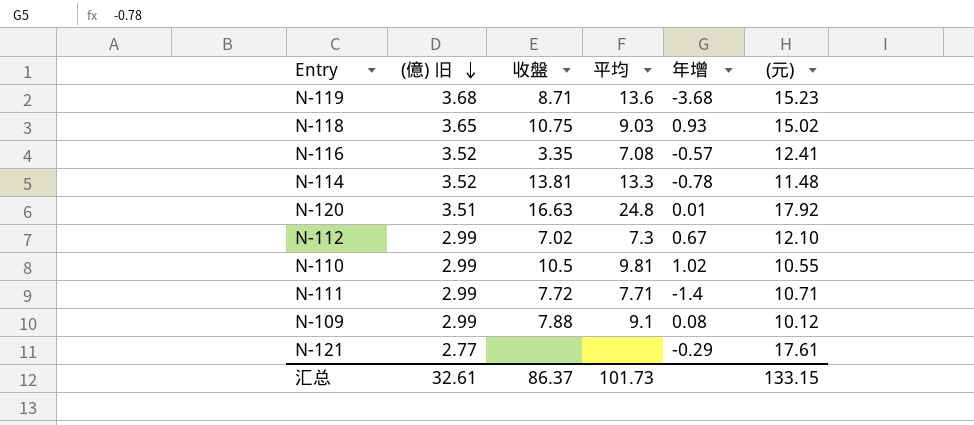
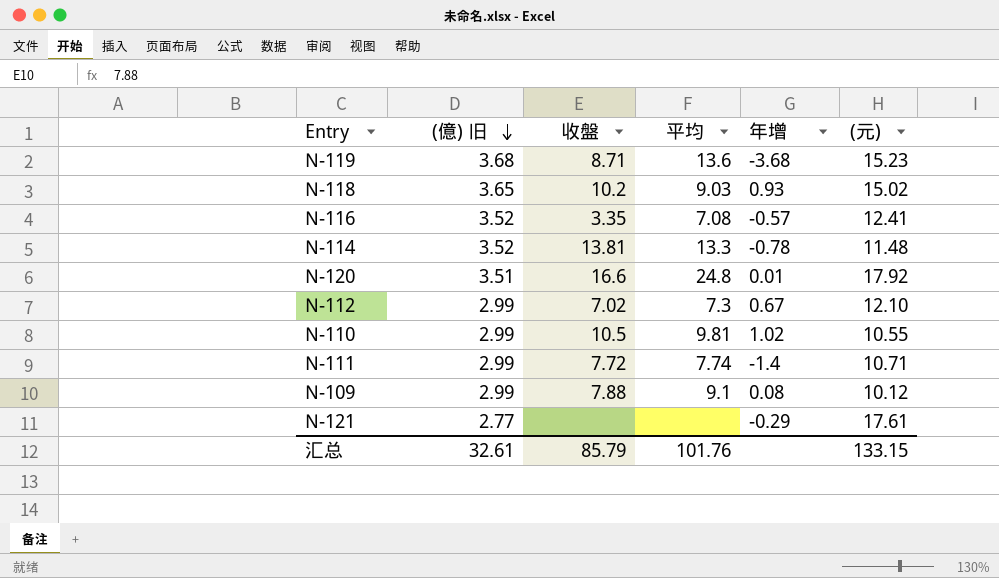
N-118 | 收盤: 10.75 -> 10.2
N-120 | 收盤: 16.63 -> 16.6
N-111 | 平均: 7.71 -> 7.74
汇总 | 收盤: 86.37 -> 85.79
汇总 | 平均: 101.73 -> 101.76

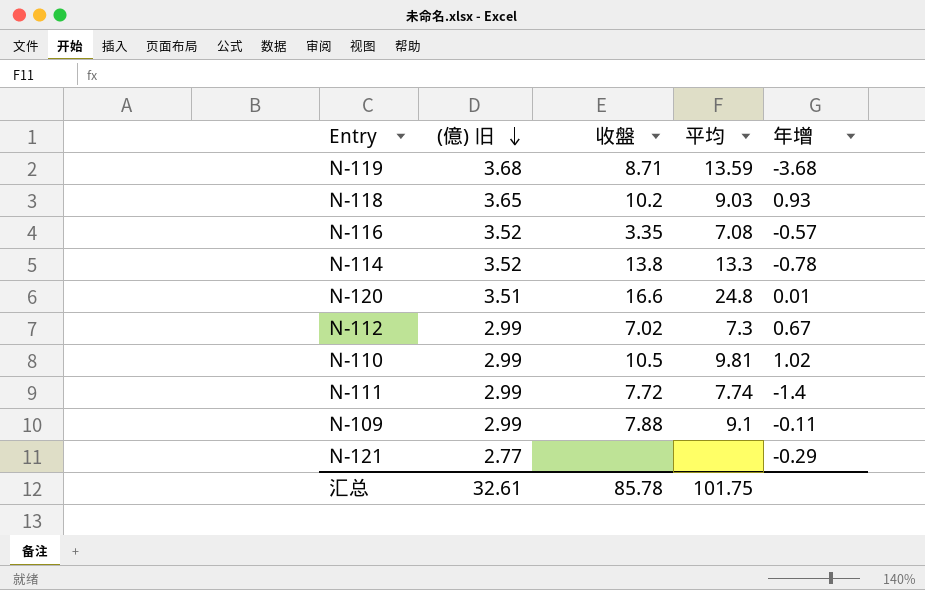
column (元) | position: 6 -> none
N-119 | 平均: 13.6 -> 13.59
N-114 | 收盤: 13.81 -> 13.8
N-109 | 年增: 0.08 -> -0.11
汇总 | 收盤: 85.79 -> 85.78
汇总 | 平均: 101.76 -> 101.75

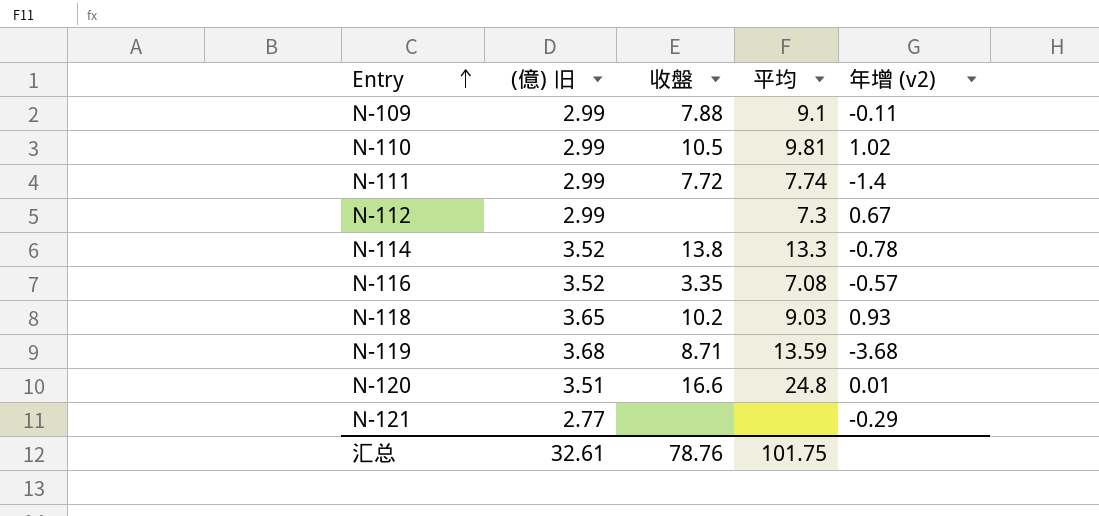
row order: (億) 旧 descending -> Entry ascending
column name: 年增 -> 年增 (v2)
N-112 | 收盤: 7.02 -> none
汇总 | 收盤: 85.78 -> 78.76

